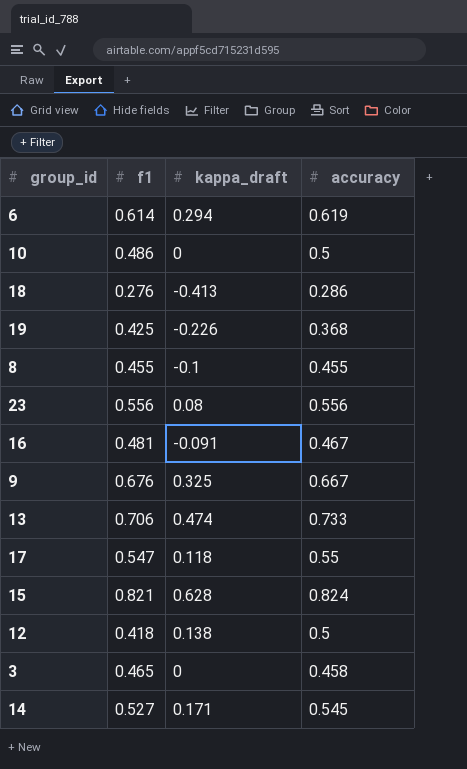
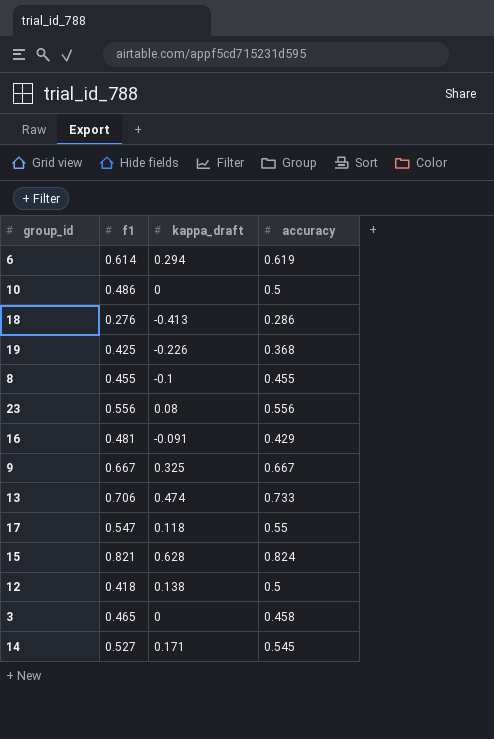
16 | accuracy: 0.467 -> 0.429
9 | f1: 0.676 -> 0.667

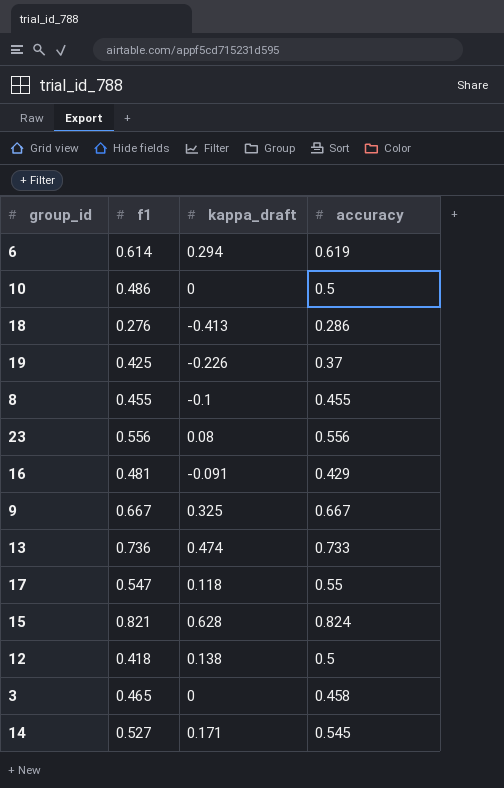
19 | accuracy: 0.368 -> 0.37
13 | f1: 0.706 -> 0.736

